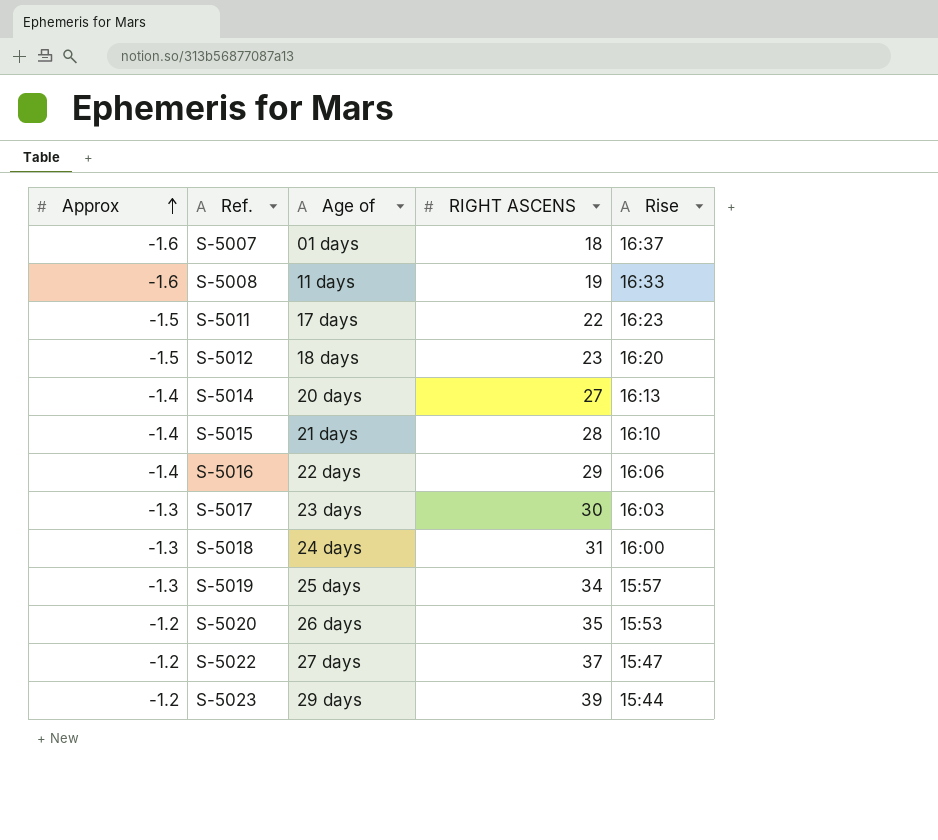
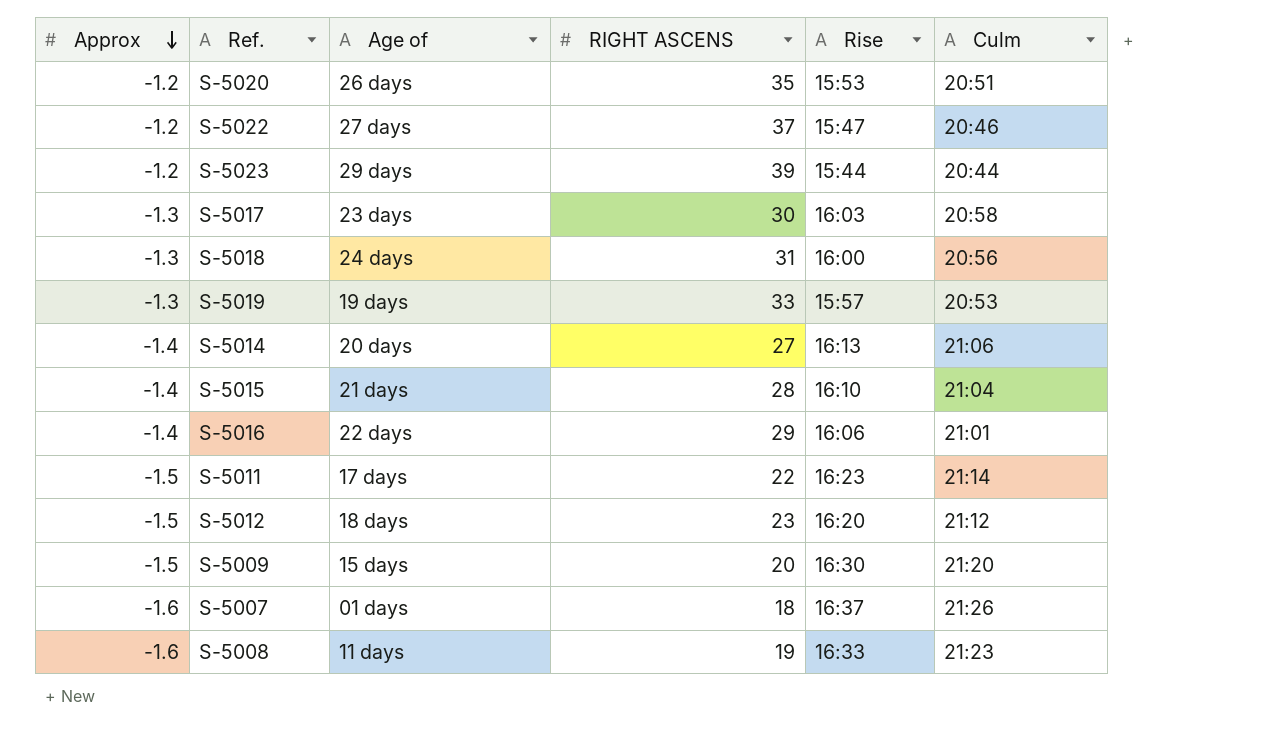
row order: Approx ascending -> Approx descending
column Culm | position: none -> 6
S-5019 | Age of: 25 days -> 19 days
S-5019 | RIGHT ASCENS: 34 -> 33
row S-5009: none -> -1.5 | 15 days | 20 | 16:30 | 21:20

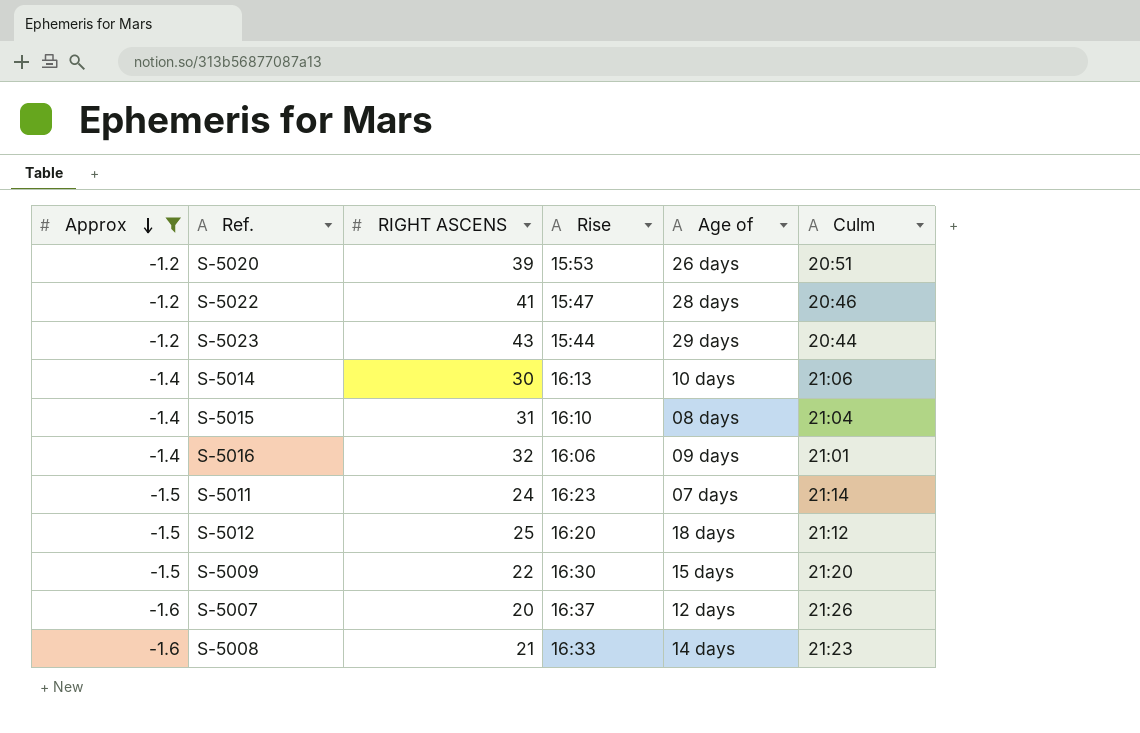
filter: none -> Approx != -1.3
column Age of | position: 3 -> 5
S-5020 | RIGHT ASCENS: 35 -> 39
S-5022 | RIGHT ASCENS: 37 -> 41
S-5022 | Age of: 27 days -> 28 days
S-5023 | RIGHT ASCENS: 39 -> 43
S-5014 | RIGHT ASCENS: 27 -> 30
S-5014 | Age of: 20 days -> 10 days
S-5015 | RIGHT ASCENS: 28 -> 31
S-5015 | Age of: 21 days -> 08 days
S-5016 | RIGHT ASCENS: 29 -> 32
S-5016 | Age of: 22 days -> 09 days
S-5011 | RIGHT ASCENS: 22 -> 24
S-5011 | Age of: 17 days -> 07 days
S-5012 | RIGHT ASCENS: 23 -> 25
S-5009 | RIGHT ASCENS: 20 -> 22
S-5007 | RIGHT ASCENS: 18 -> 20
S-5007 | Age of: 01 days -> 12 days
S-5008 | RIGHT ASCENS: 19 -> 21
S-5008 | Age of: 11 days -> 14 days

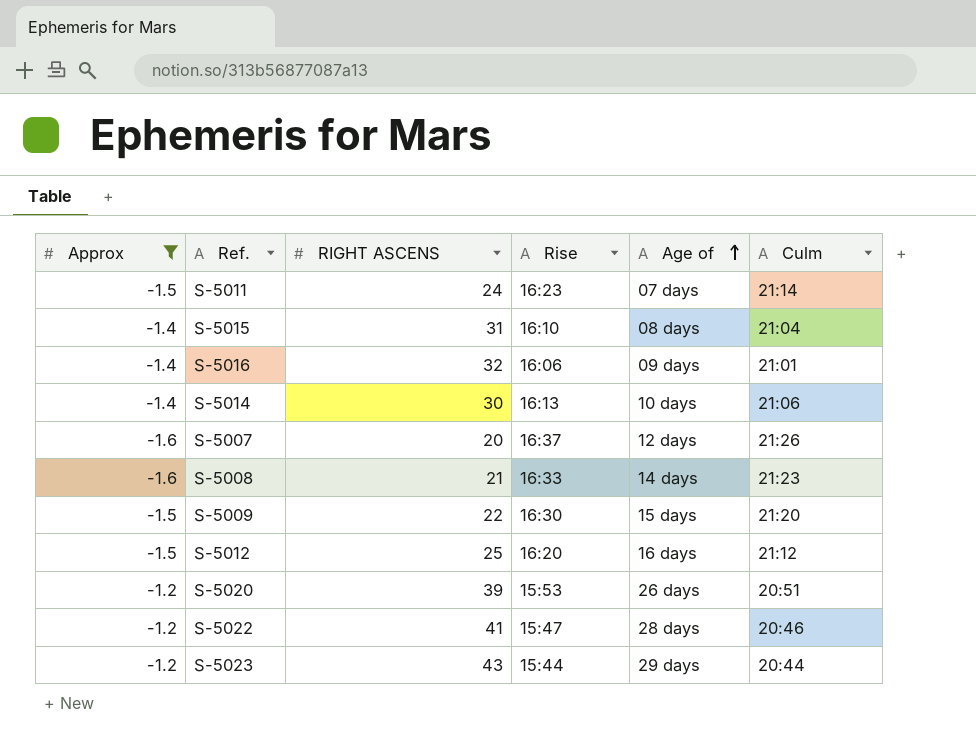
row order: Approx descending -> Age of ascending
S-5012 | Age of: 18 days -> 16 days

